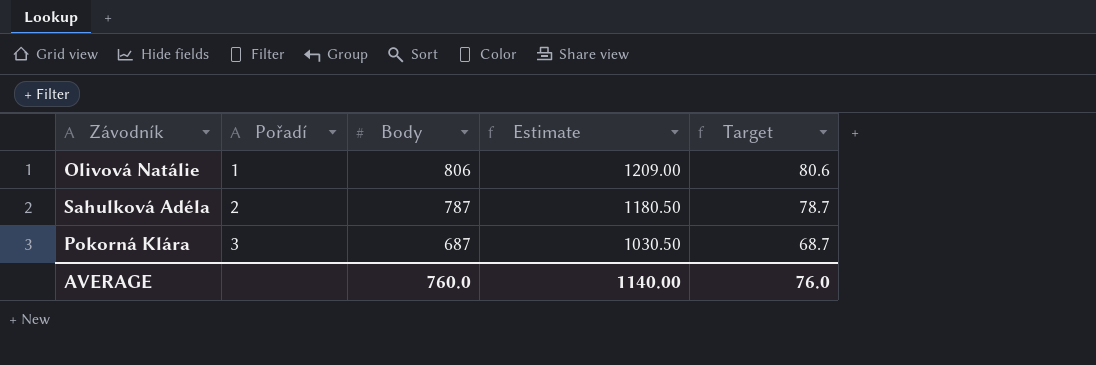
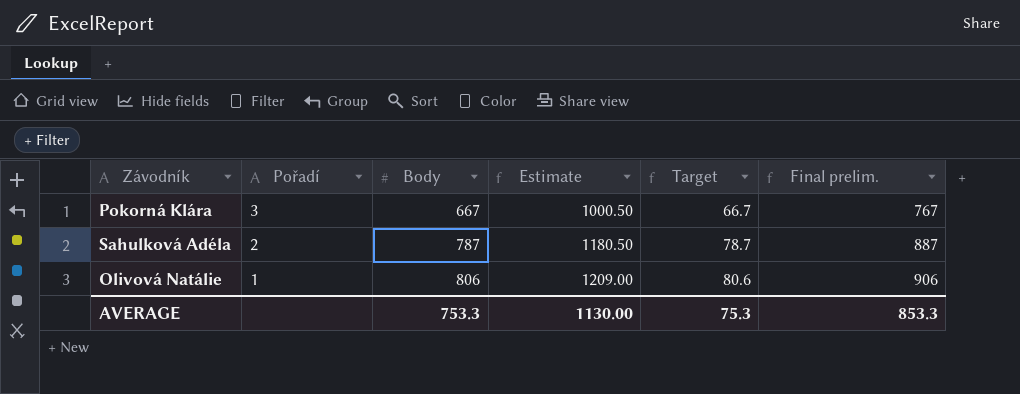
row order: Pořadí ascending -> Pořadí descending
column Final prelim. | formula: none -> [Body] + 100
Pokorná Klára | Body: 687 -> 667
Pokorná Klára | Estimate: 1030.50 -> 1000.50
Pokorná Klára | Target: 68.7 -> 66.7
AVERAGE | Body: 760.0 -> 753.3
AVERAGE | Estimate: 1140.00 -> 1130.00
AVERAGE | Target: 76.0 -> 75.3

